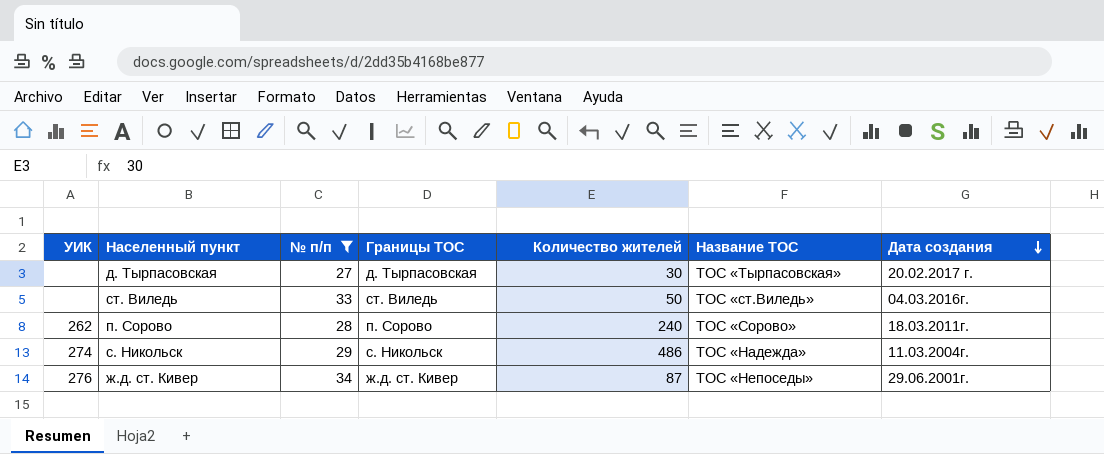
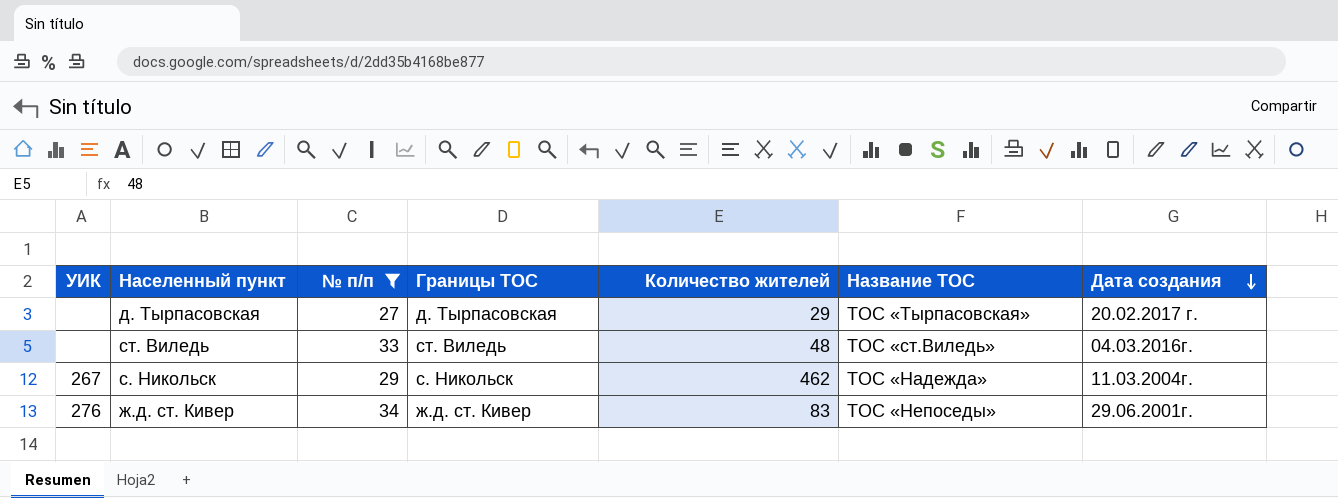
row п. Сорово: 262 | 28 | п. Сорово | 240 | ТОС «Сорово» | 18.03.2011г. -> none
д. Тырпасовская | Количество жителей: 30 -> 29
ст. Виледь | Количество жителей: 50 -> 48
с. Никольск | УИК: 274 -> 267
с. Никольск | Количество жителей: 486 -> 462
ж.д. ст. Кивер | Количество жителей: 87 -> 83

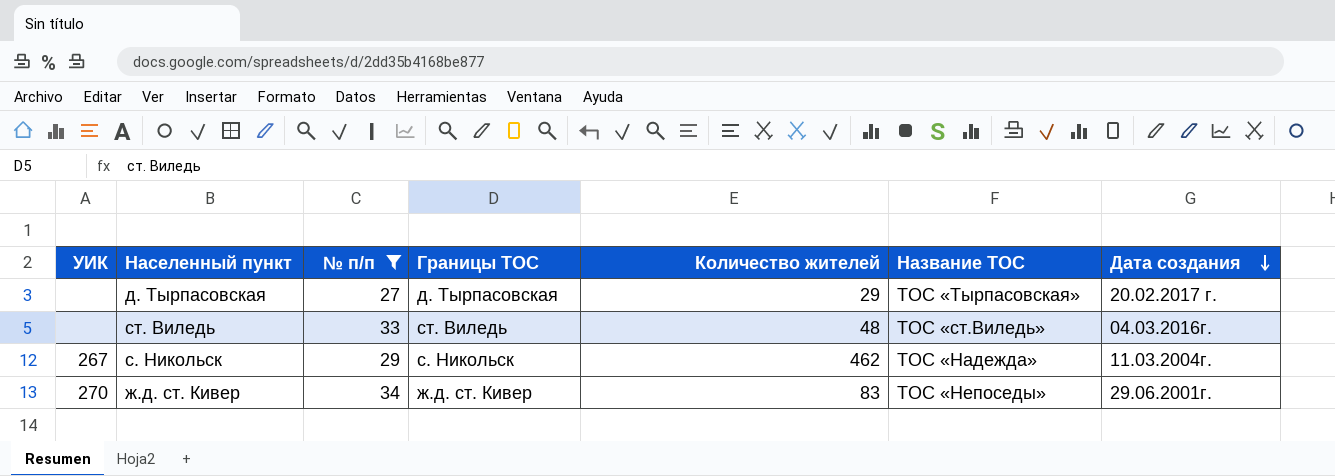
ж.д. ст. Кивер | УИК: 276 -> 270

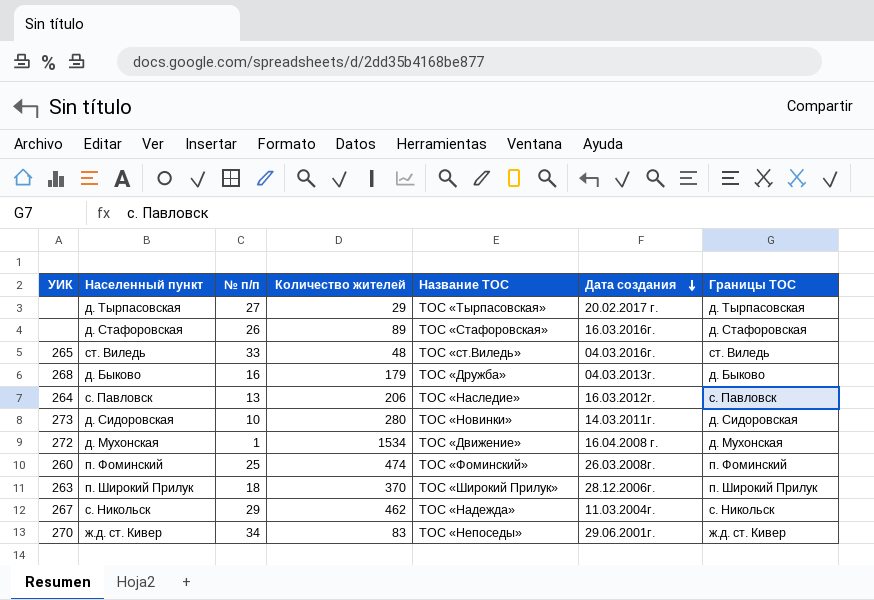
filter: № п/п >= 27 -> none
column Границы ТОС | position: 4 -> 7
ст. Виледь | УИК: none -> 265

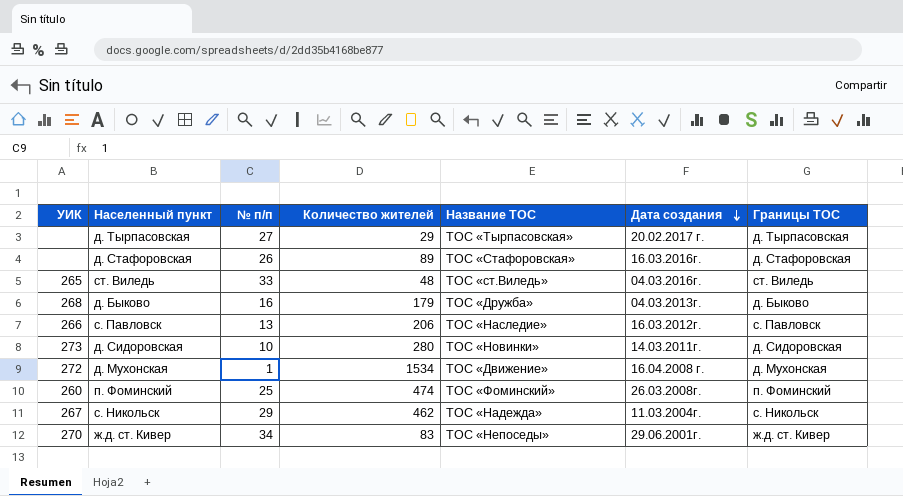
row п. Широкий Прилук: 263 | 18 | 370 | ТОС «Широкий Прилук» | 28.12.2006г. | п. Широкий Прилук -> none
с. Павловск | УИК: 264 -> 266

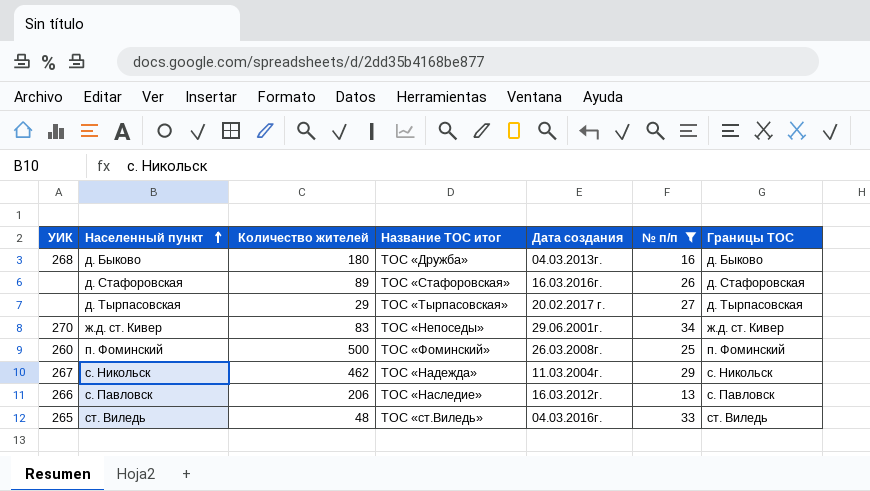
filter: none -> № п/п >= 13
row order: Дата создания descending -> Населенный пункт ascending
column name: Название ТОС -> Название ТОС итог
column № п/п | position: 3 -> 6
д. Быково | Количество жителей: 179 -> 180
п. Фоминский | Количество жителей: 474 -> 500

